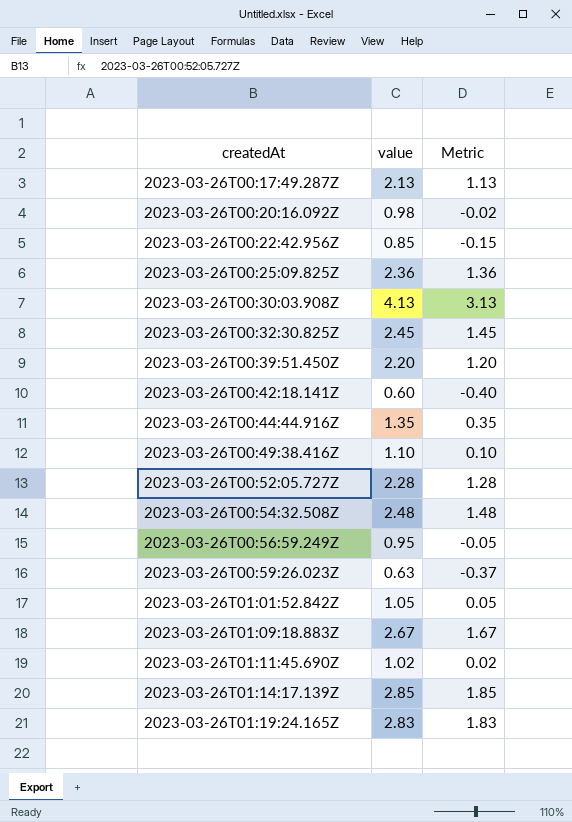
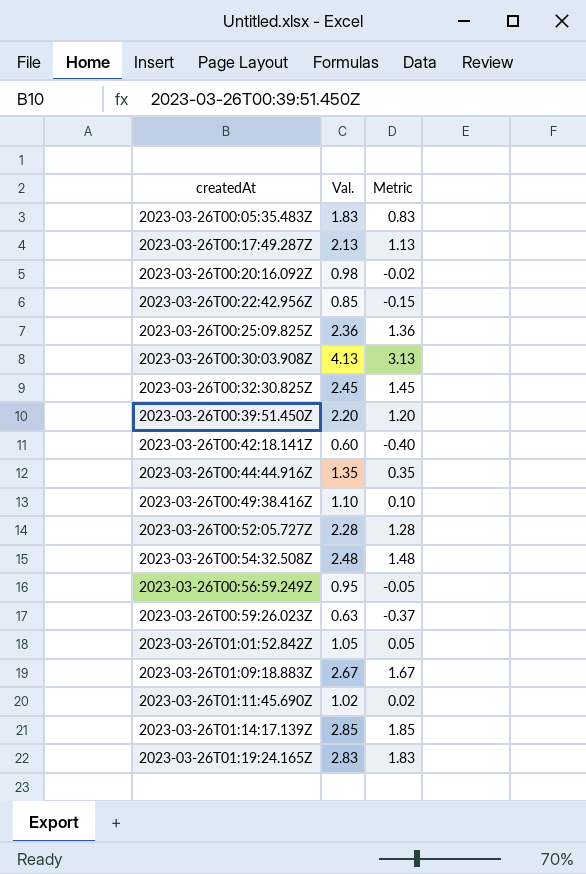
column name: value -> Val.
row 2023-03-26T00:05:35.483Z: none -> 1.83 | 0.83

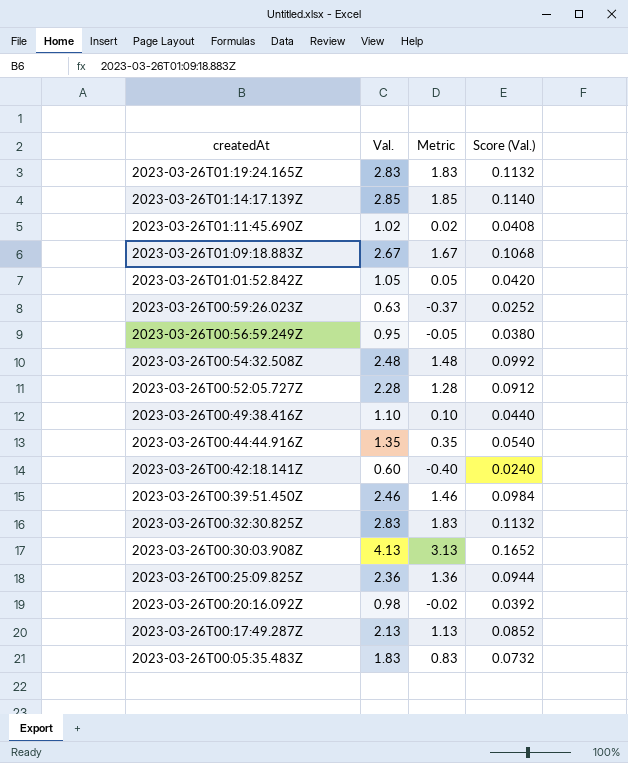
row order: createdAt ascending -> createdAt descending
column Score (Val.) | formula: none -> [Val.] * 0.04
row 2023-03-26T00:22:42.956Z: 0.85 | -0.15 -> none
2023-03-26T00:39:51.450Z | Val.: 2.20 -> 2.46
2023-03-26T00:39:51.450Z | Metric: 1.20 -> 1.46
2023-03-26T00:32:30.825Z | Val.: 2.45 -> 2.83
2023-03-26T00:32:30.825Z | Metric: 1.45 -> 1.83

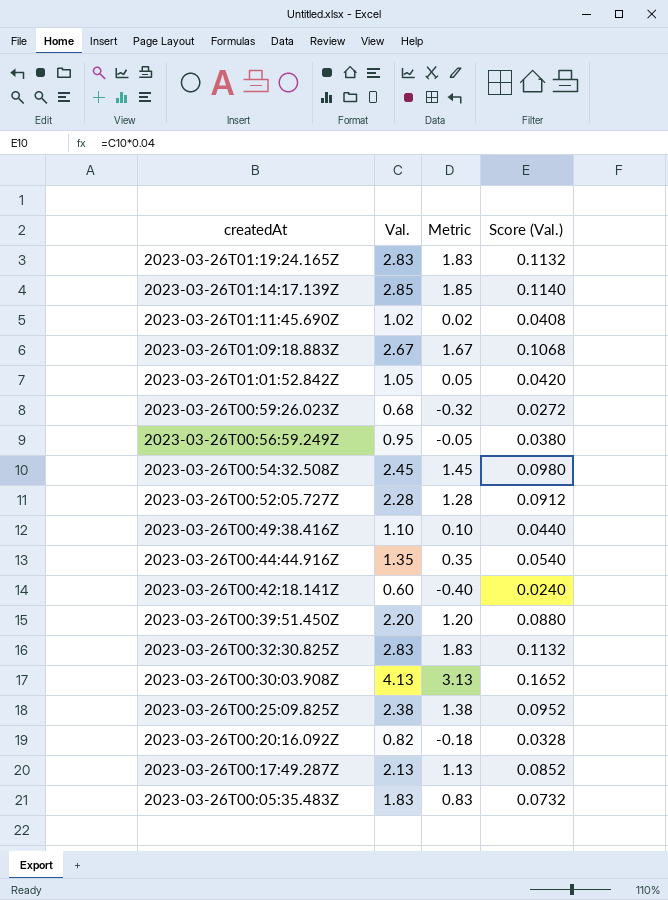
2023-03-26T00:59:26.023Z | Val.: 0.63 -> 0.68
2023-03-26T00:59:26.023Z | Metric: -0.37 -> -0.32
2023-03-26T00:59:26.023Z | Score (Val.): 0.0252 -> 0.0272
2023-03-26T00:54:32.508Z | Val.: 2.48 -> 2.45
2023-03-26T00:54:32.508Z | Metric: 1.48 -> 1.45
2023-03-26T00:54:32.508Z | Score (Val.): 0.0992 -> 0.0980
2023-03-26T00:39:51.450Z | Val.: 2.46 -> 2.20
2023-03-26T00:39:51.450Z | Metric: 1.46 -> 1.20
2023-03-26T00:39:51.450Z | Score (Val.): 0.0984 -> 0.0880
2023-03-26T00:25:09.825Z | Val.: 2.36 -> 2.38
2023-03-26T00:25:09.825Z | Metric: 1.36 -> 1.38
2023-03-26T00:25:09.825Z | Score (Val.): 0.0944 -> 0.0952
2023-03-26T00:20:16.092Z | Val.: 0.98 -> 0.82
2023-03-26T00:20:16.092Z | Metric: -0.02 -> -0.18
2023-03-26T00:20:16.092Z | Score (Val.): 0.0392 -> 0.0328

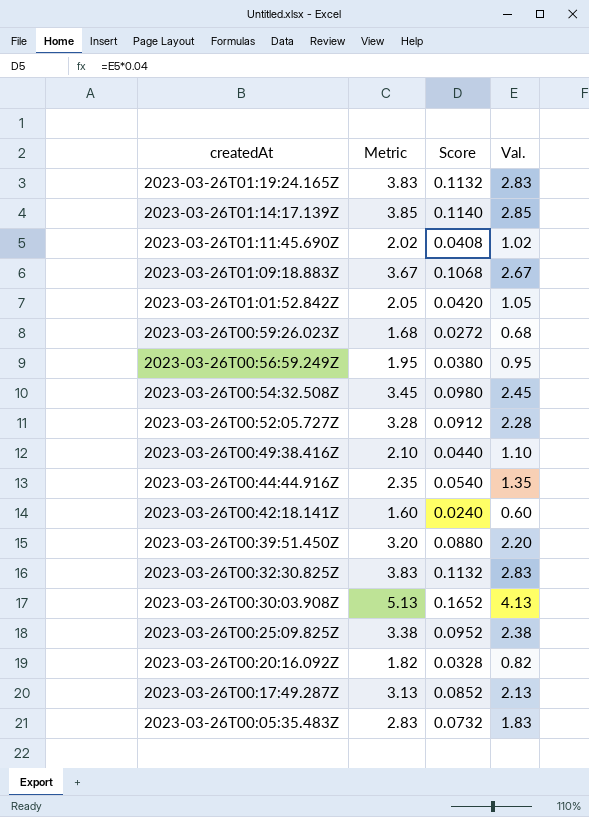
column Metric | formula: [Val.] - 1 -> [Val.] + 1
column name: Score (Val.) -> Score
column Val. | position: 2 -> 4

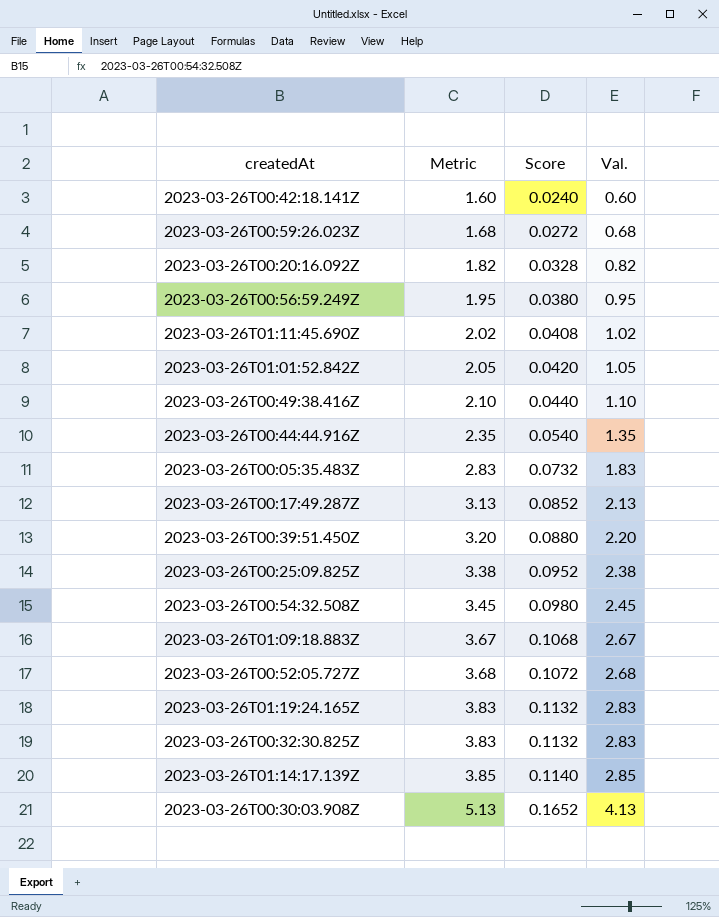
row order: createdAt descending -> Metric ascending
2023-03-26T00:52:05.727Z | Metric: 3.28 -> 3.68
2023-03-26T00:52:05.727Z | Score: 0.0912 -> 0.1072
2023-03-26T00:52:05.727Z | Val.: 2.28 -> 2.68

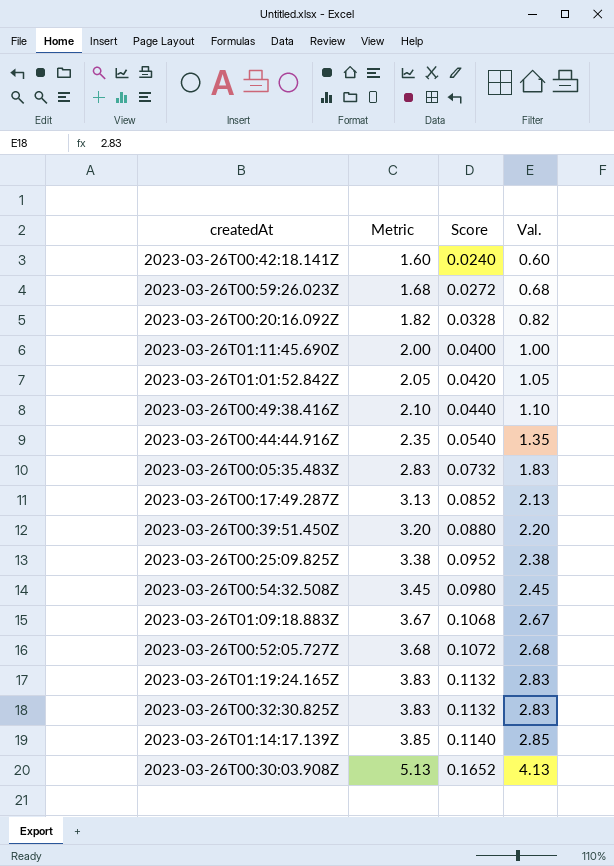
row 2023-03-26T00:56:59.249Z: 1.95 | 0.0380 | 0.95 -> none
2023-03-26T01:11:45.690Z | Metric: 2.02 -> 2.00
2023-03-26T01:11:45.690Z | Score: 0.0408 -> 0.0400
2023-03-26T01:11:45.690Z | Val.: 1.02 -> 1.00

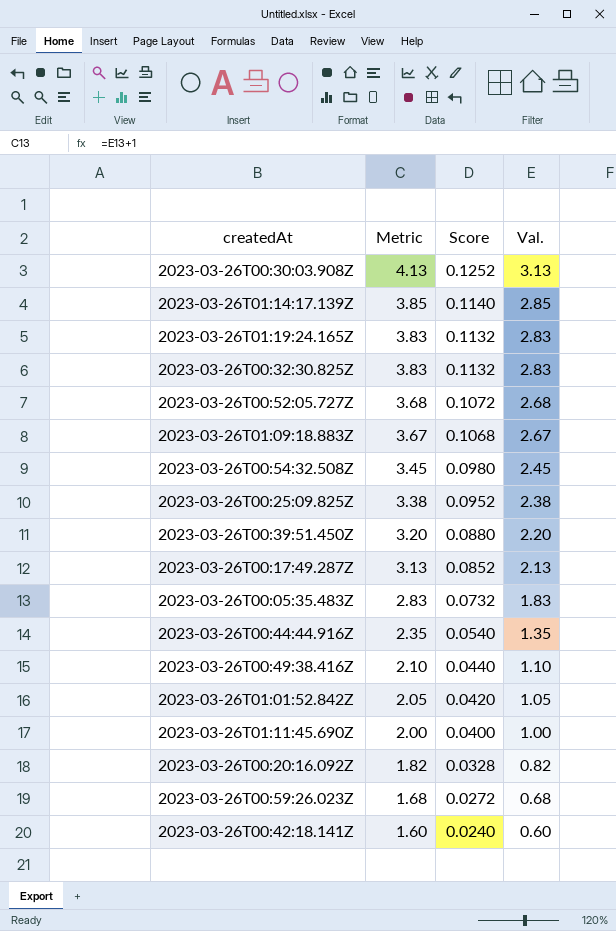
row order: Metric ascending -> Metric descending
2023-03-26T00:30:03.908Z | Metric: 5.13 -> 4.13
2023-03-26T00:30:03.908Z | Score: 0.1652 -> 0.1252
2023-03-26T00:30:03.908Z | Val.: 4.13 -> 3.13

